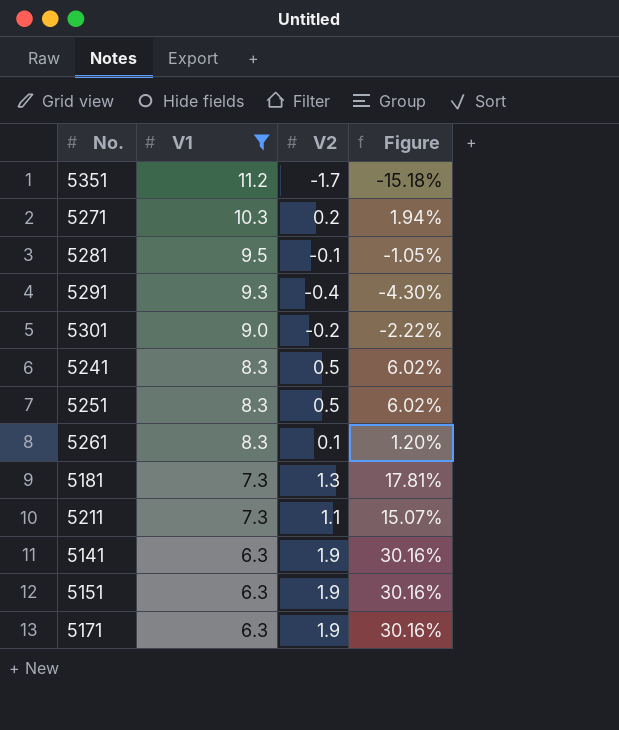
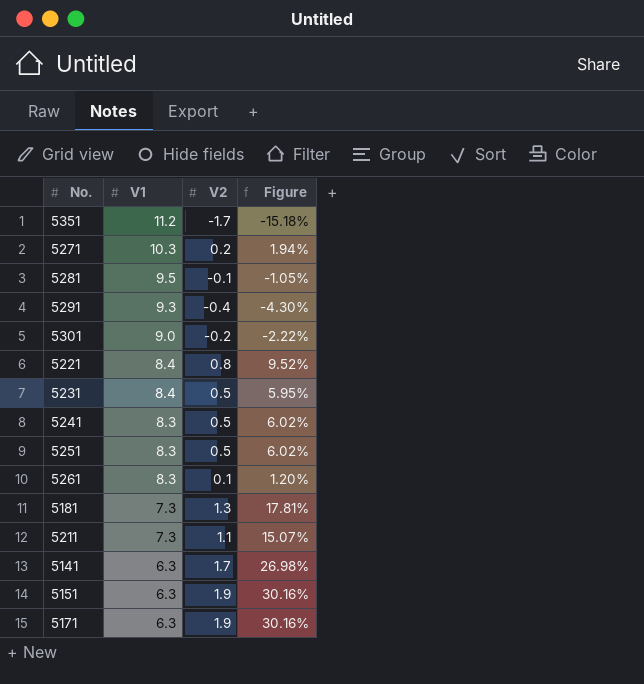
filter: V1 != 8.4 -> none
5141 | V2: 1.9 -> 1.7
5141 | Figure: 30.16% -> 26.98%

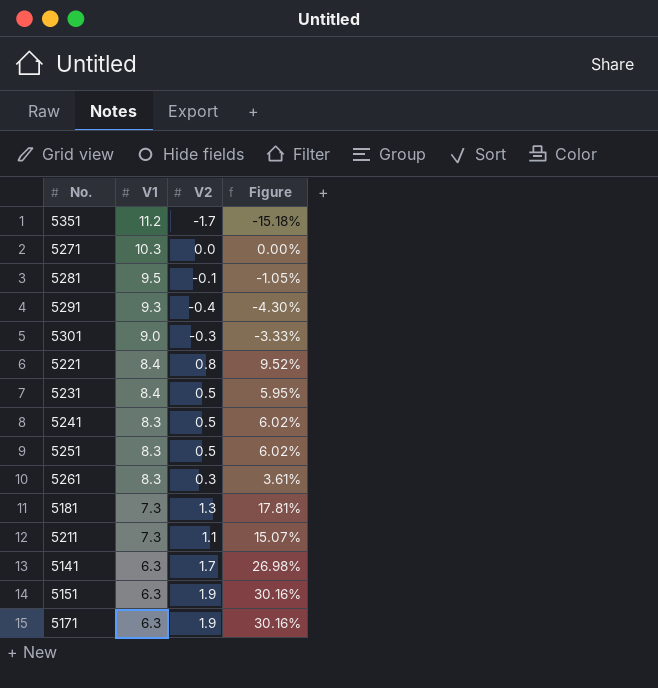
5271 | V2: 0.2 -> 0.0
5271 | Figure: 1.94% -> 0.00%
5301 | V2: -0.2 -> -0.3
5301 | Figure: -2.22% -> -3.33%
5261 | V2: 0.1 -> 0.3
5261 | Figure: 1.20% -> 3.61%

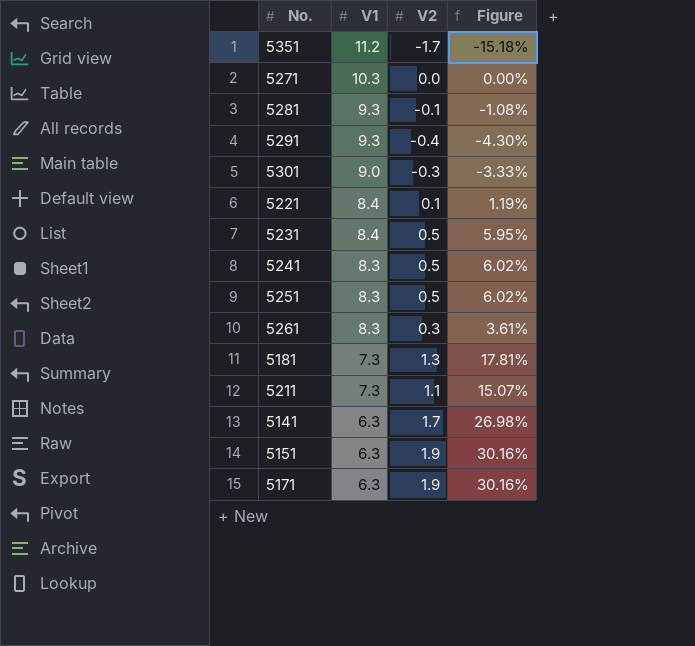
5281 | V1: 9.5 -> 9.3
5281 | Figure: -1.05% -> -1.08%
5221 | V2: 0.8 -> 0.1
5221 | Figure: 9.52% -> 1.19%

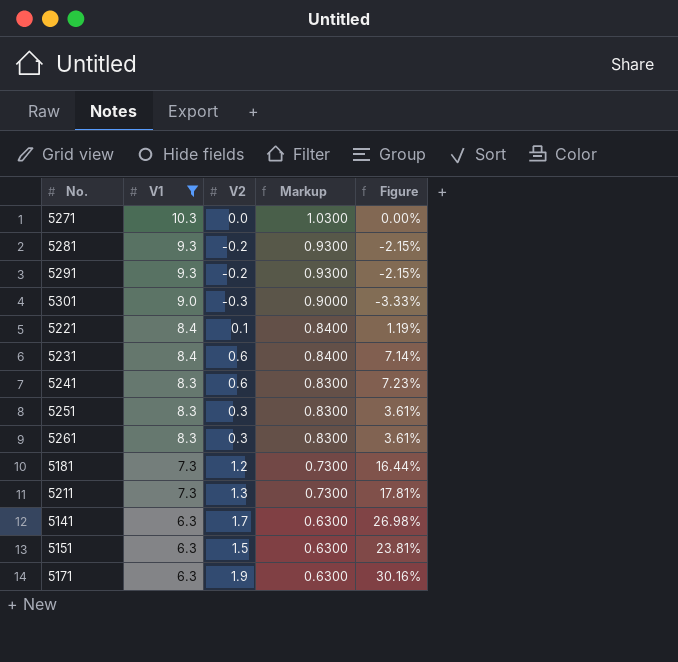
filter: none -> V1 != 11.2
column Markup | formula: none -> [V1] * 0.1
5281 | V2: -0.1 -> -0.2
5281 | Figure: -1.08% -> -2.15%
5291 | V2: -0.4 -> -0.2
5291 | Figure: -4.30% -> -2.15%
5231 | V2: 0.5 -> 0.6
5231 | Figure: 5.95% -> 7.14%
5241 | V2: 0.5 -> 0.6
5241 | Figure: 6.02% -> 7.23%
5251 | V2: 0.5 -> 0.3
5251 | Figure: 6.02% -> 3.61%
5181 | V2: 1.3 -> 1.2
5181 | Figure: 17.81% -> 16.44%
5211 | V2: 1.1 -> 1.3
5211 | Figure: 15.07% -> 17.81%
5151 | V2: 1.9 -> 1.5
5151 | Figure: 30.16% -> 23.81%

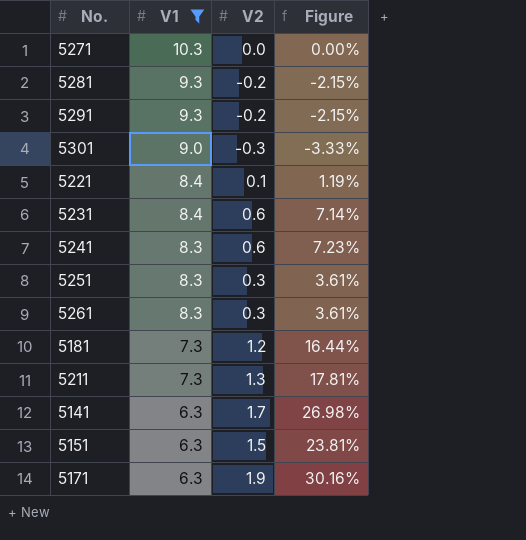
column Markup | formula: [V1] * 0.1 -> none

